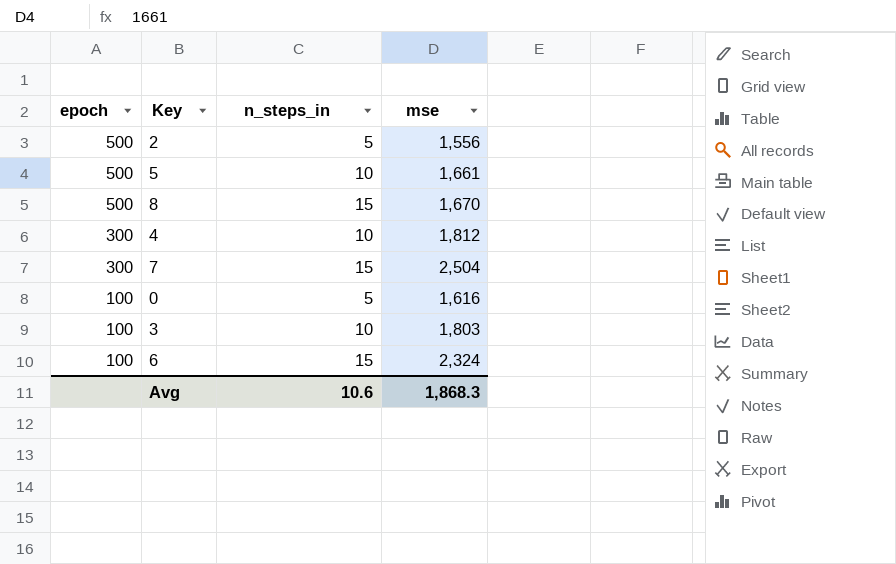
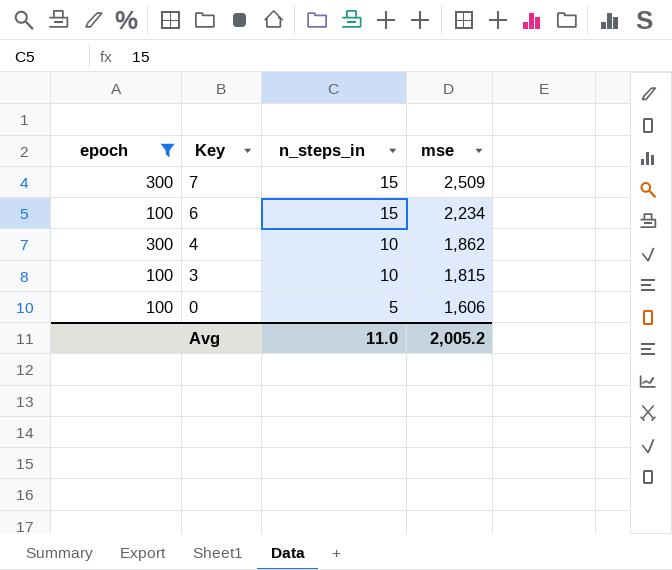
filter: none -> epoch != 500
row order: epoch descending -> Key descending
7 | mse: 2,504 -> 2,509
6 | mse: 2,324 -> 2,234
4 | mse: 1,812 -> 1,862
3 | mse: 1,803 -> 1,815
0 | mse: 1,616 -> 1,606
Avg | n_steps_in: 10.6 -> 11.0
Avg | mse: 1,868.3 -> 2,005.2

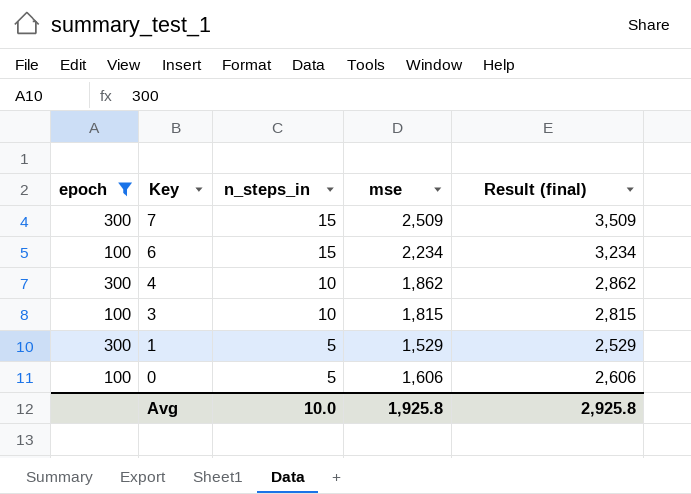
column Result (final) | formula: none -> [mse] + 1000
row 1: none -> 300 | 5 | 1,529 | 2,529
Avg | n_steps_in: 11.0 -> 10.0
Avg | mse: 2,005.2 -> 1,925.8

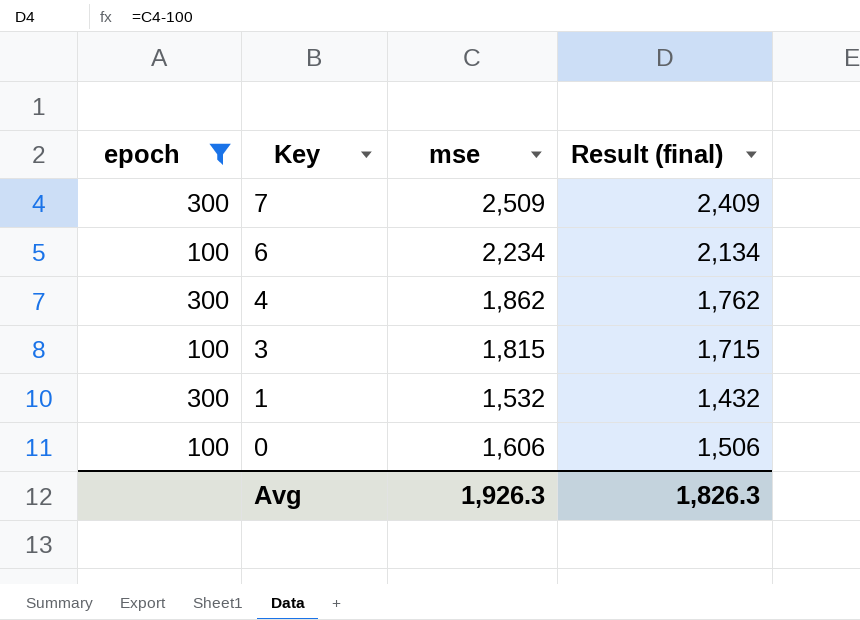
column n_steps_in | position: 3 -> none
column Result (final) | formula: [mse] + 1000 -> [mse] - 100
1 | mse: 1,529 -> 1,532
Avg | mse: 1,925.8 -> 1,926.3
Avg | Result (final): 2,925.8 -> 1,826.3

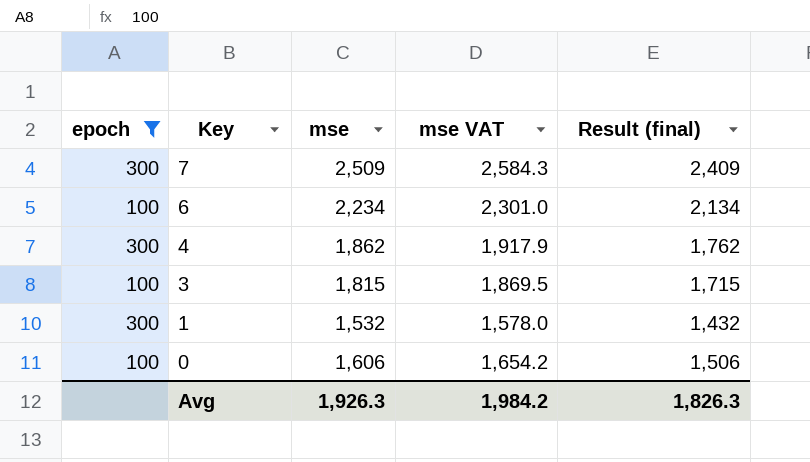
column mse VAT | formula: none -> [mse] * 1.03

